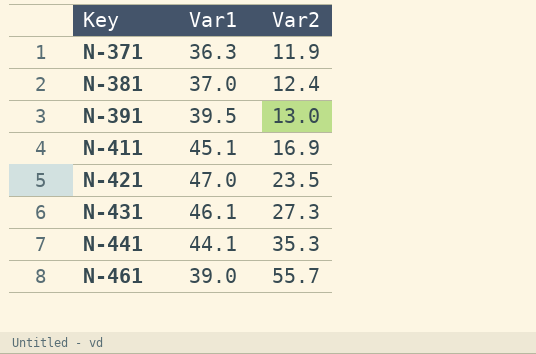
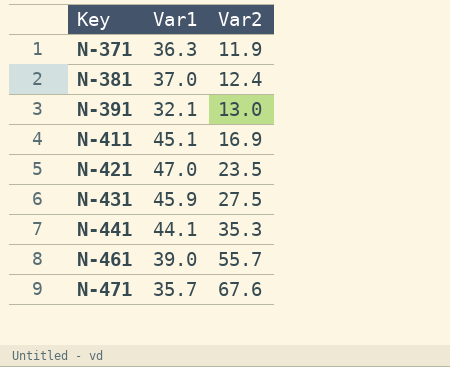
N-391 | Var1: 39.5 -> 32.1
N-431 | Var1: 46.1 -> 45.9
N-431 | Var2: 27.3 -> 27.5
row N-471: none -> 35.7 | 67.6

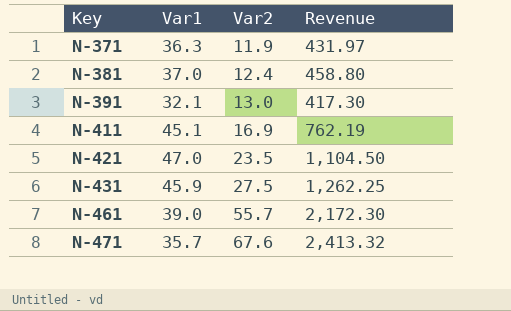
column Revenue | formula: none -> [Var1] * [Var2]
row N-441: 44.1 | 35.3 -> none

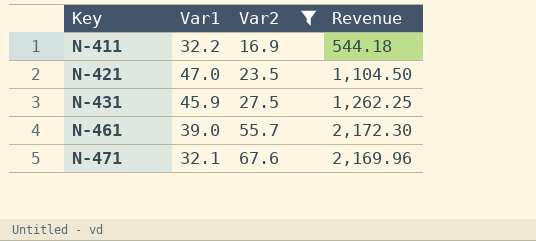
filter: none -> Var2 >= 16.9
N-411 | Var1: 45.1 -> 32.2
N-411 | Revenue: 762.19 -> 544.18
N-471 | Var1: 35.7 -> 32.1
N-471 | Revenue: 2,413.32 -> 2,169.96

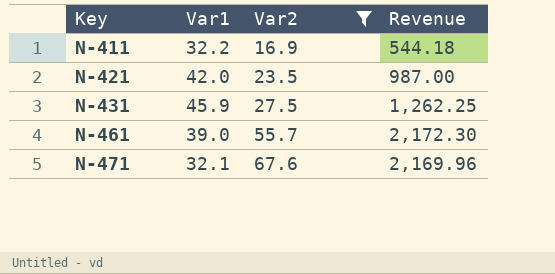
N-421 | Var1: 47.0 -> 42.0
N-421 | Revenue: 1,104.50 -> 987.00

